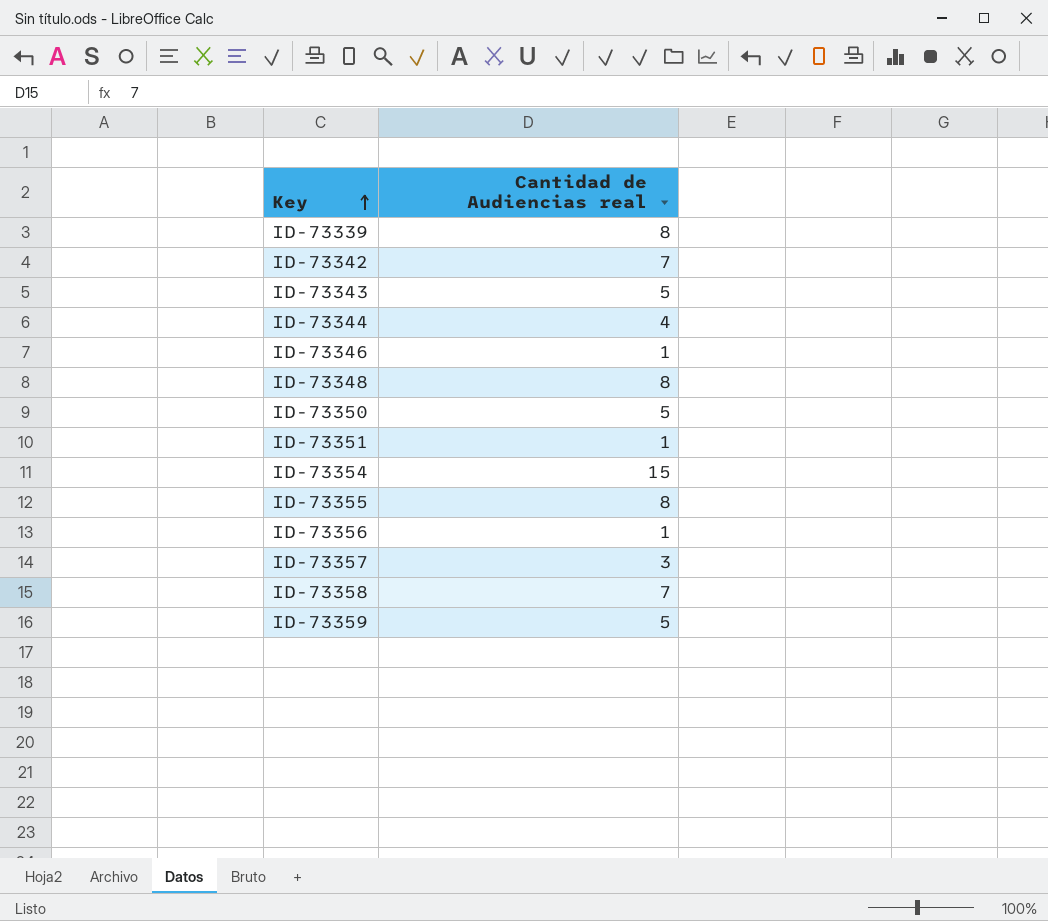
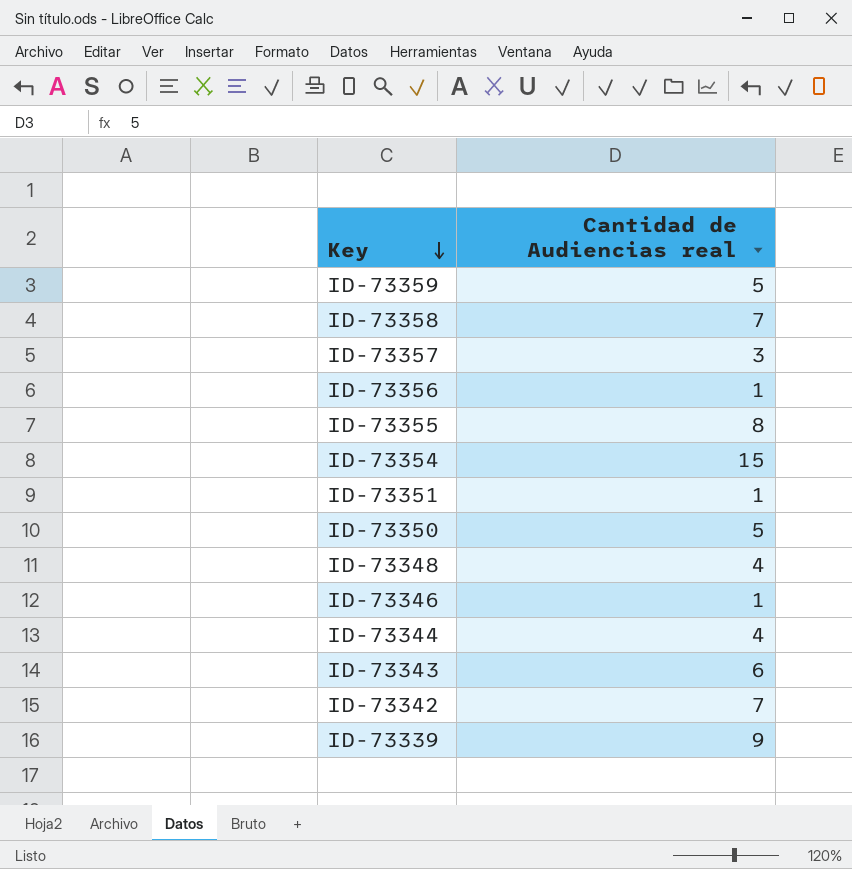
row order: Key ascending -> Key descending
ID-73348 | Cantidad de Audiencias real: 8 -> 4
ID-73343 | Cantidad de Audiencias real: 5 -> 6
ID-73339 | Cantidad de Audiencias real: 8 -> 9

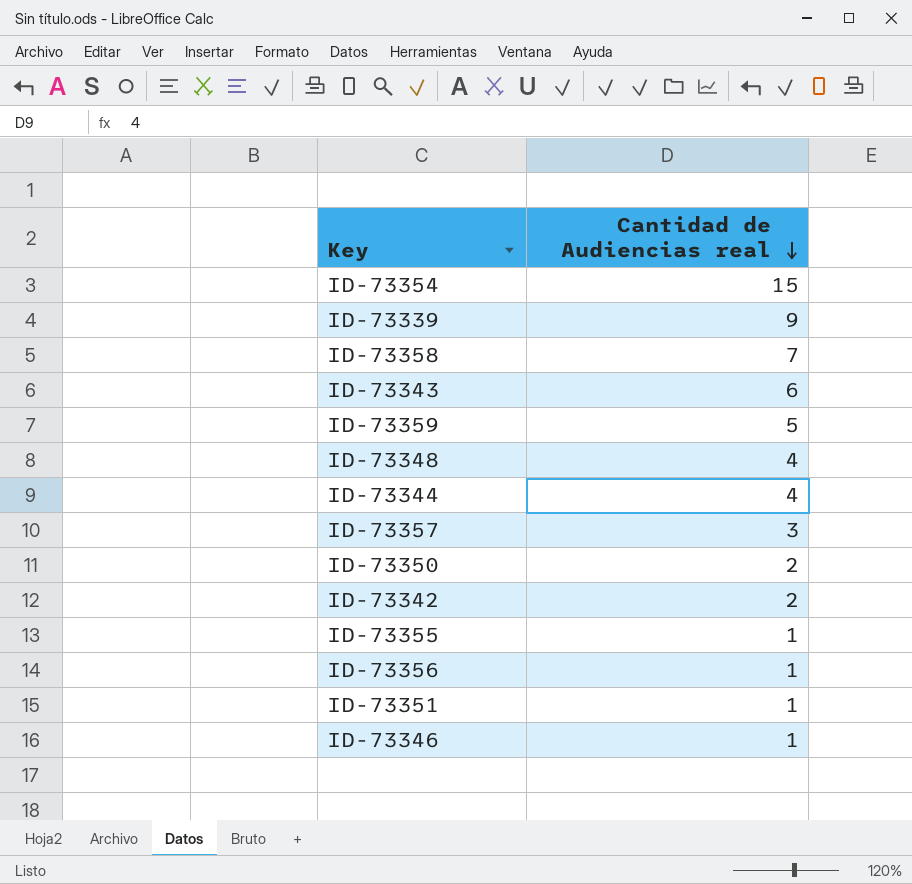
row order: Key descending -> Cantidad de Audiencias real descending
ID-73350 | Cantidad de Audiencias real: 5 -> 2
ID-73342 | Cantidad de Audiencias real: 7 -> 2
ID-73355 | Cantidad de Audiencias real: 8 -> 1

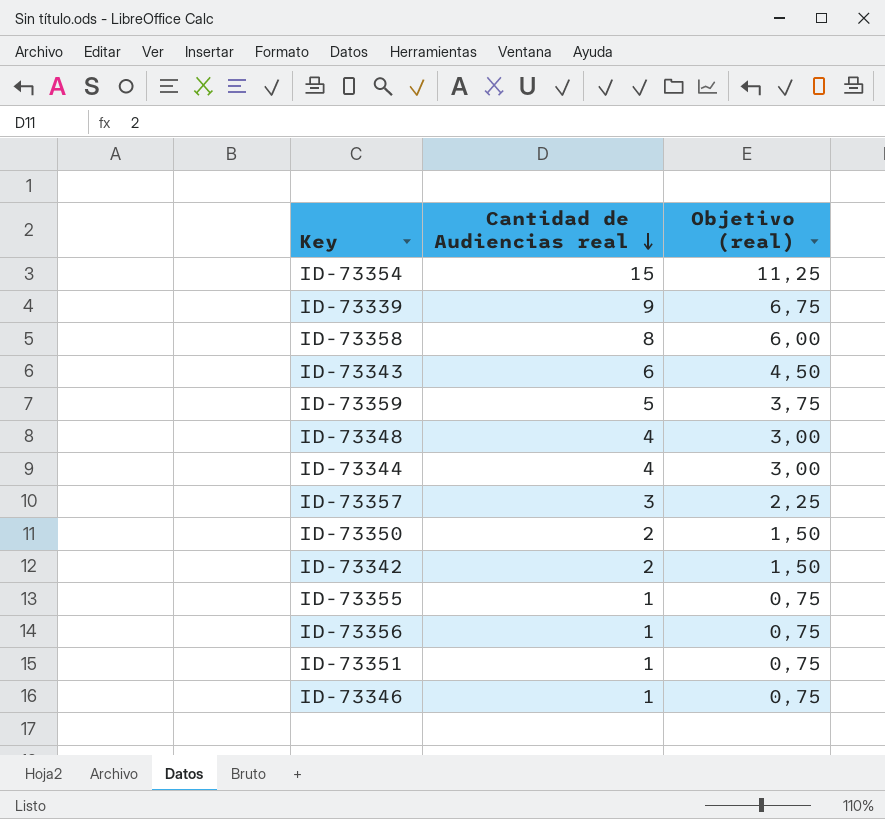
column Objetivo (real) | formula: none -> [Cantidad de Audiencias real] * 0,75
ID-73358 | Cantidad de Audiencias real: 7 -> 8

